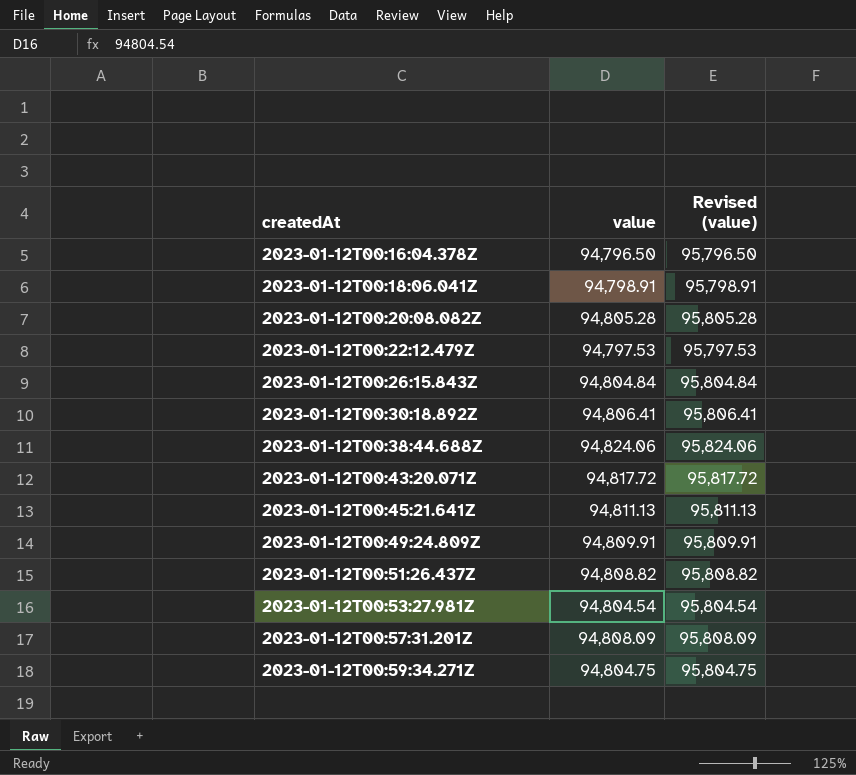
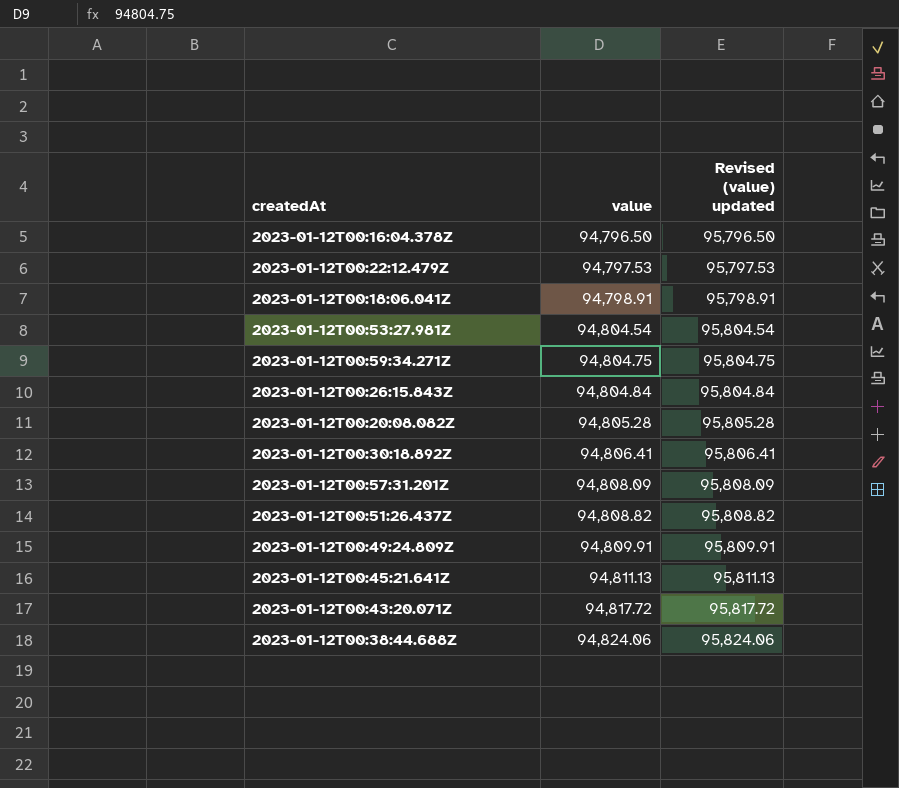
row order: createdAt ascending -> value ascending
column name: Revised (value) -> Revised (value) updated

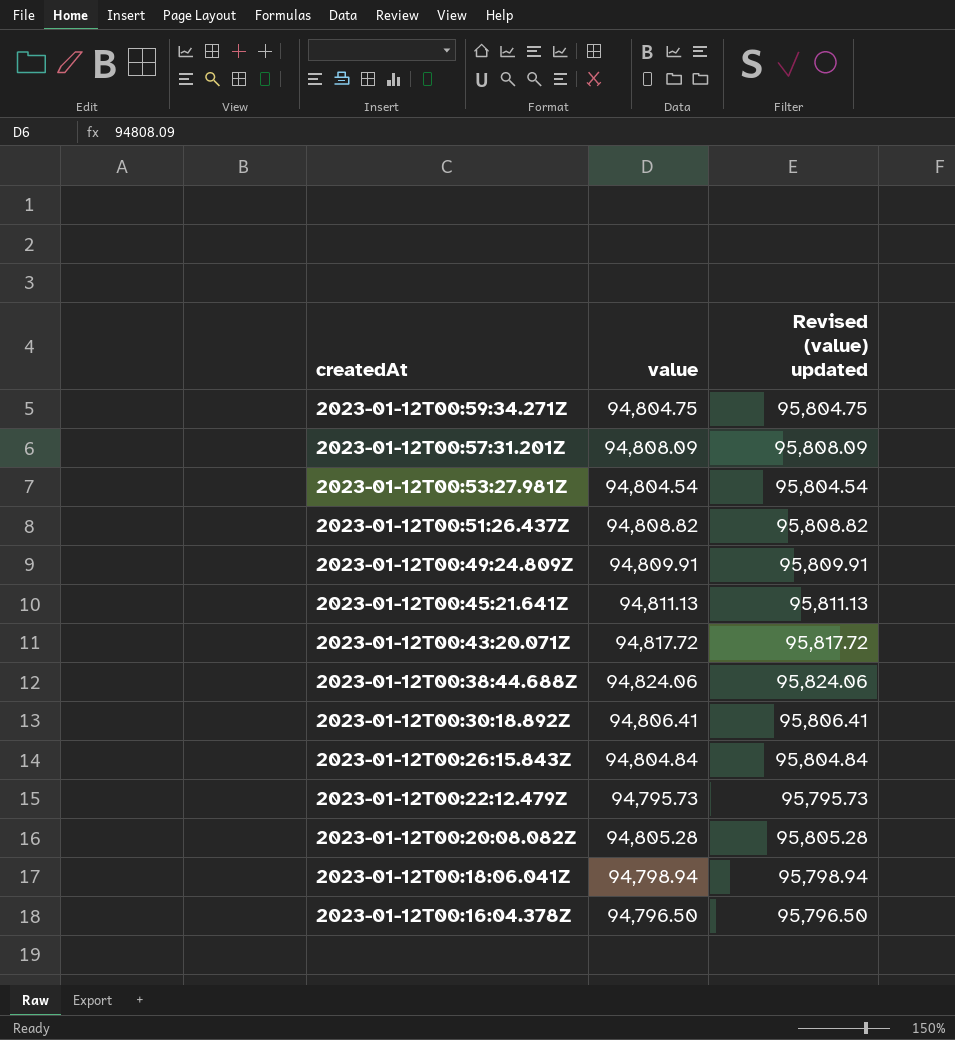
row order: value ascending -> createdAt descending
2023-01-12T00:22:12.479Z | value: 94,797.53 -> 94,795.73
2023-01-12T00:22:12.479Z | Revised (value) updated: 95,797.53 -> 95,795.73
2023-01-12T00:18:06.041Z | value: 94,798.91 -> 94,798.94
2023-01-12T00:18:06.041Z | Revised (value) updated: 95,798.91 -> 95,798.94

